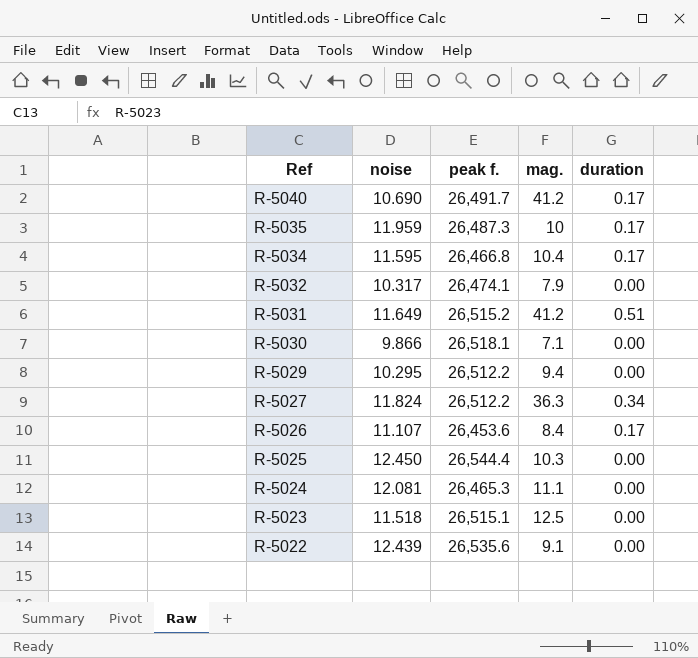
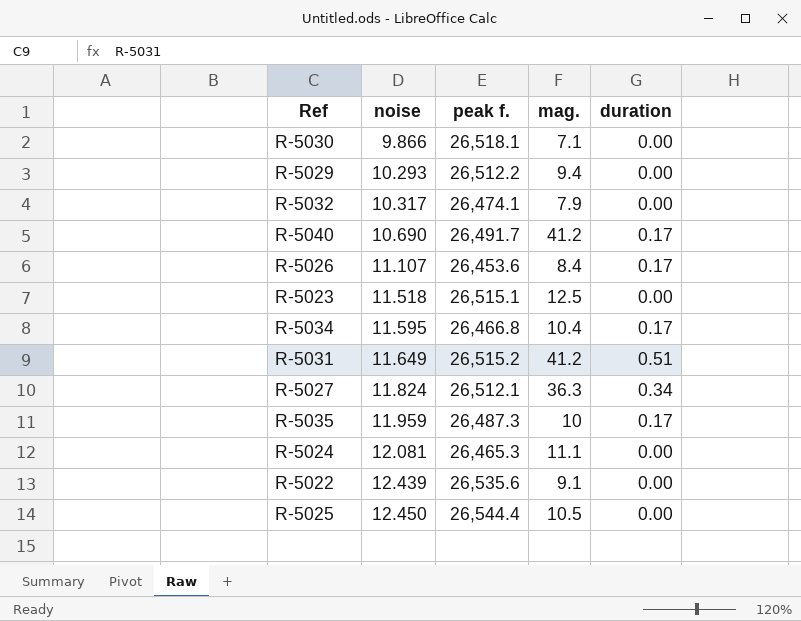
row order: Ref descending -> noise ascending
R-5029 | noise: 10.295 -> 10.293
R-5027 | peak f.: 26,512.2 -> 26,512.1
R-5025 | mag.: 10.3 -> 10.5

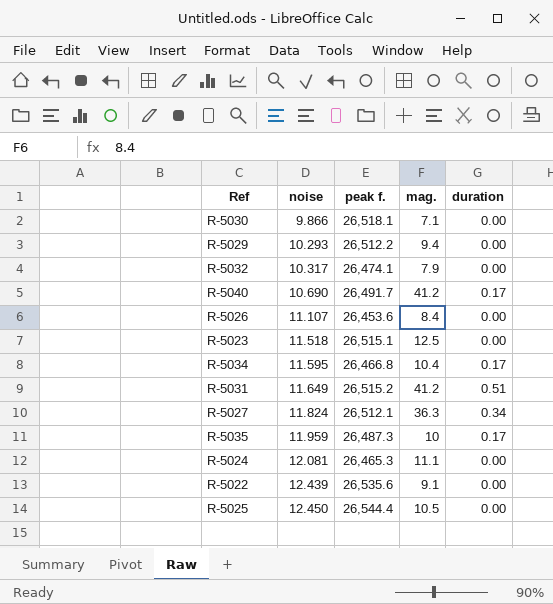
R-5026 | duration: 0.17 -> 0.00

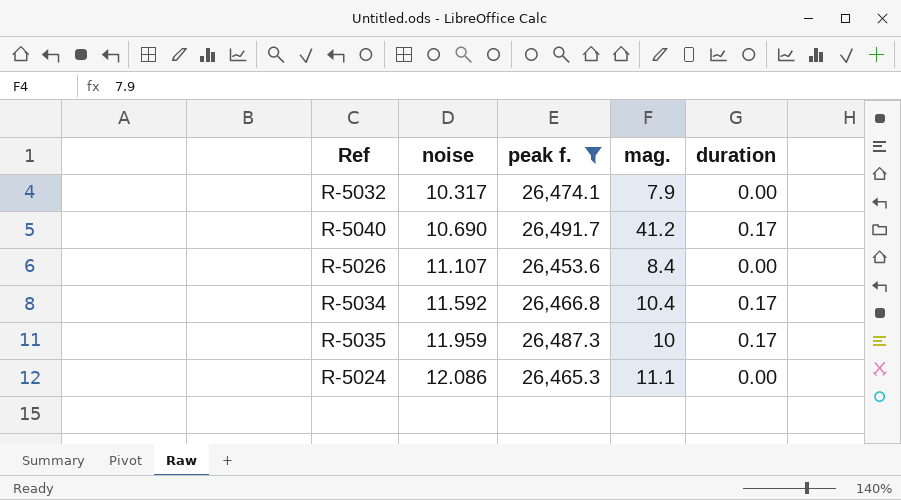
filter: none -> peak f. <= 26,491.7
R-5034 | noise: 11.595 -> 11.592
R-5024 | noise: 12.081 -> 12.086

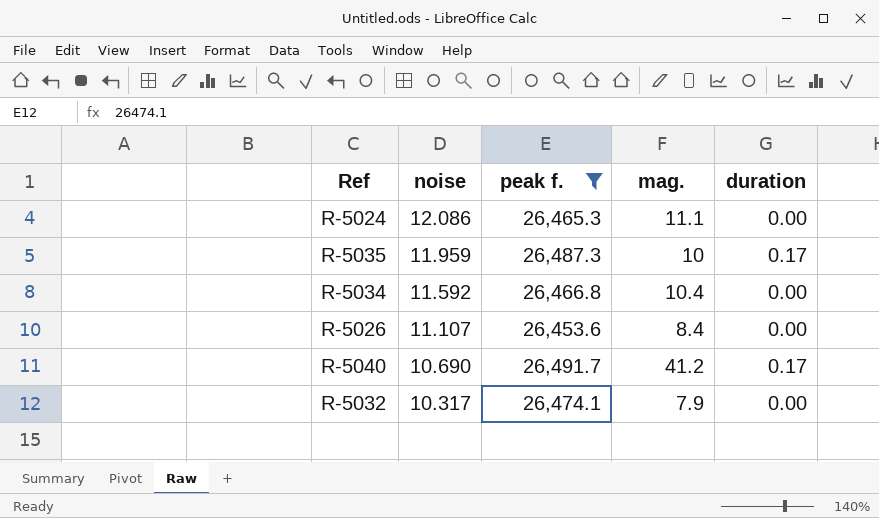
row order: noise ascending -> noise descending
R-5034 | duration: 0.17 -> 0.00

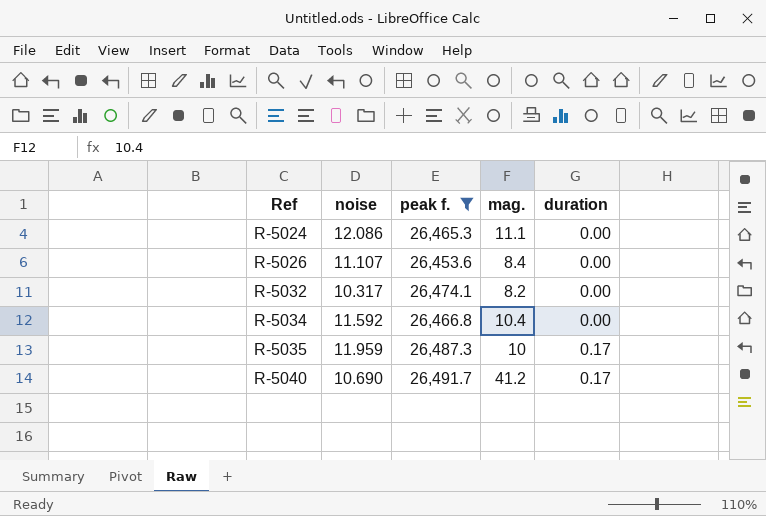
row order: noise descending -> Ref ascending
R-5032 | mag.: 7.9 -> 8.2

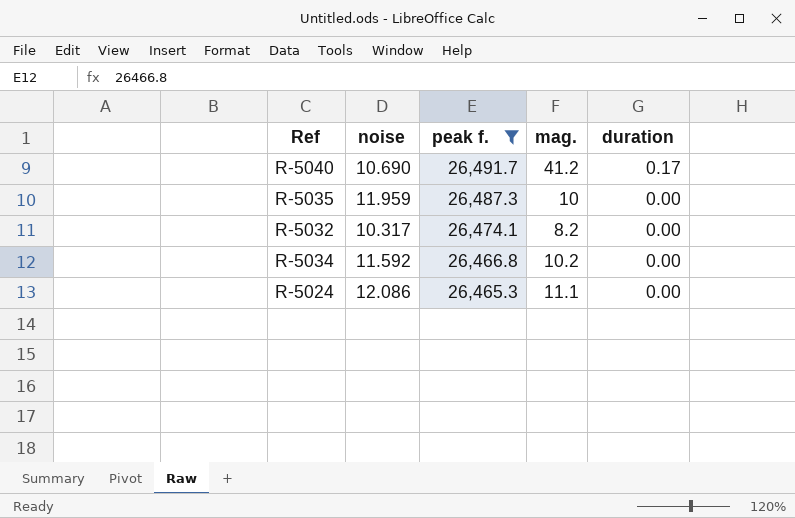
row order: Ref ascending -> peak f. descending
row R-5026: 11.107 | 26,453.6 | 8.4 | 0.00 -> none
R-5035 | duration: 0.17 -> 0.00
R-5034 | mag.: 10.4 -> 10.2

